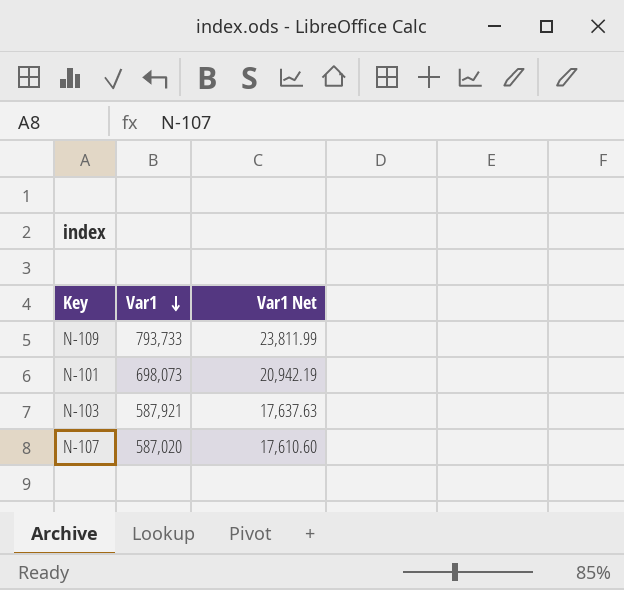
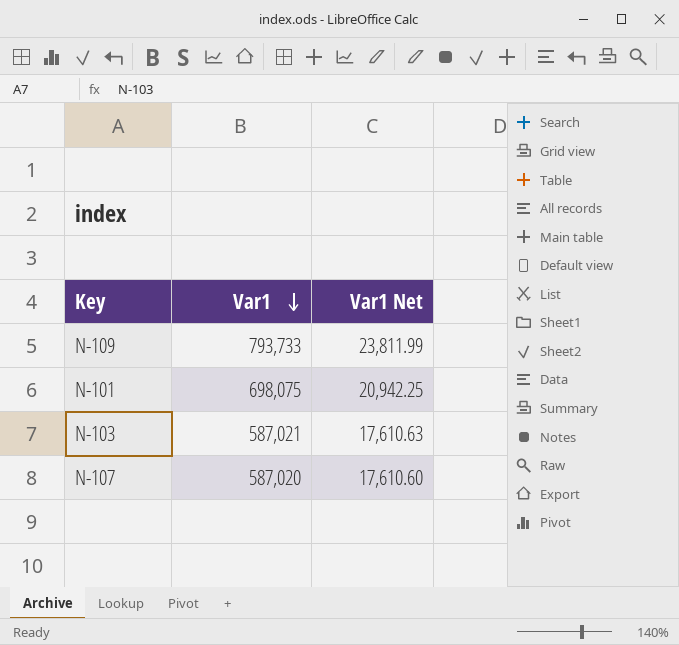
N-101 | Var1: 698,073 -> 698,075
N-101 | Var1 Net: 20,942.19 -> 20,942.25
N-103 | Var1: 587,921 -> 587,021
N-103 | Var1 Net: 17,637.63 -> 17,610.63

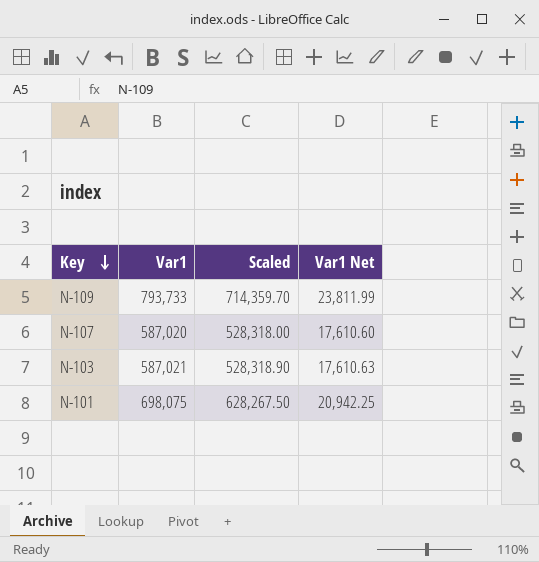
row order: Var1 descending -> Key descending
column Scaled | formula: none -> [Var1] * 0.9

